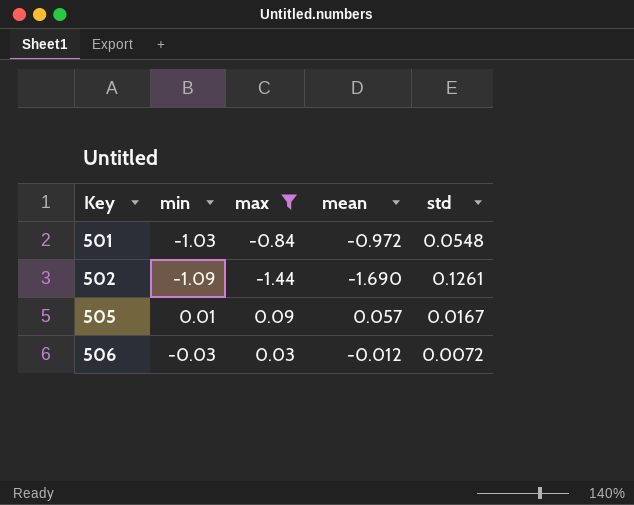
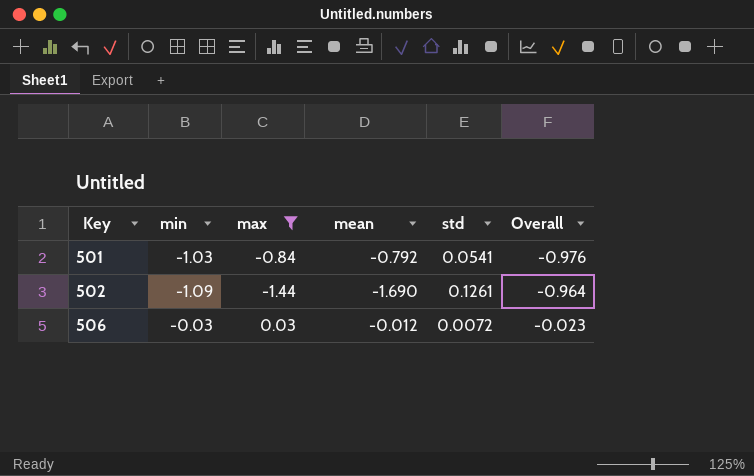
column Overall | formula: none -> [min] + [std]
row 505: 0.01 | 0.09 | 0.057 | 0.0167 -> none
501 | mean: -0.972 -> -0.792
501 | std: 0.0548 -> 0.0541

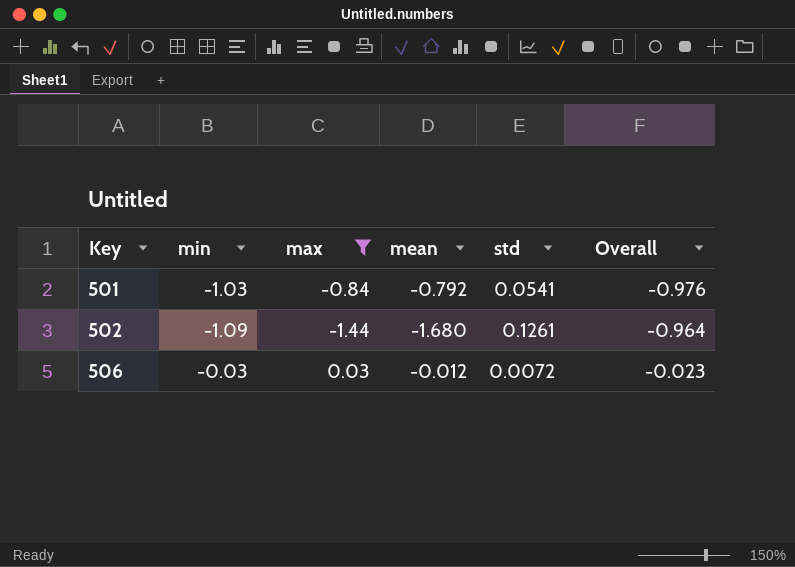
502 | mean: -1.690 -> -1.680

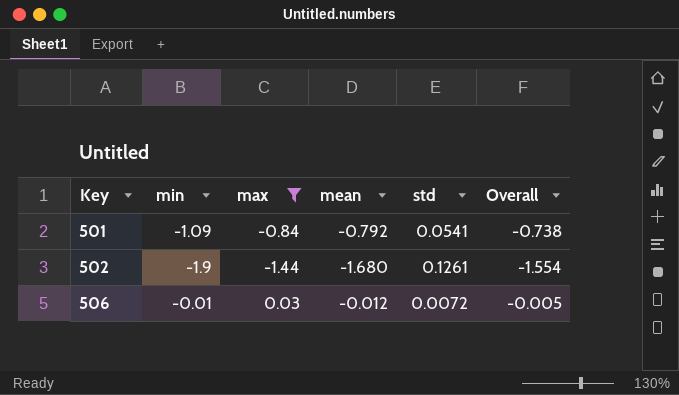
column Overall | formula: [min] + [std] -> [mean] + [std]
501 | min: -1.03 -> -1.09
502 | min: -1.09 -> -1.9
506 | min: -0.03 -> -0.01

